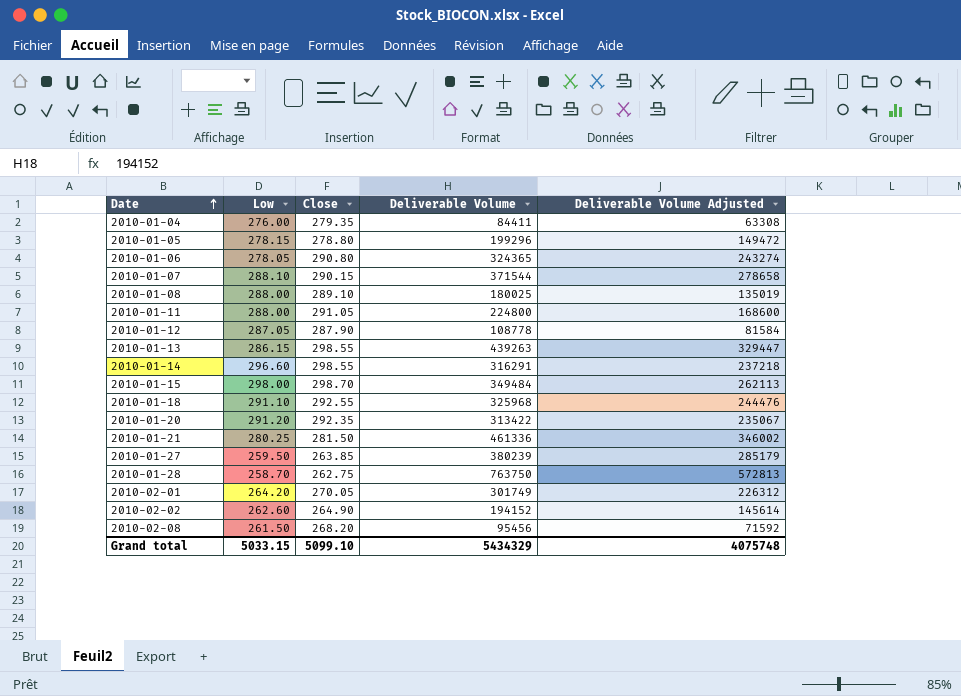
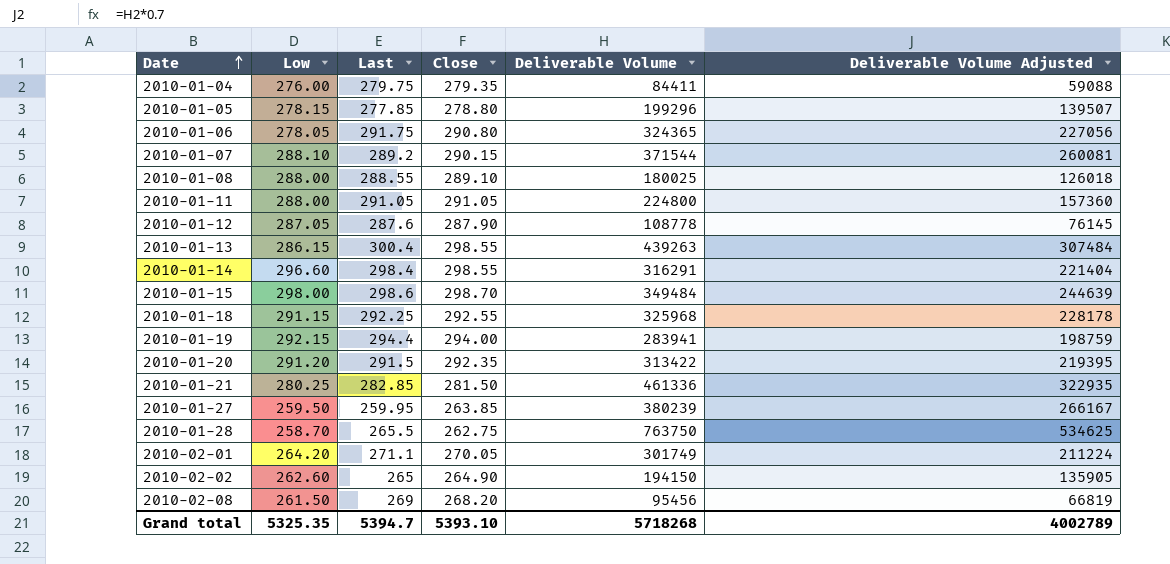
column Last | position: none -> 3
column Deliverable Volume Adjusted | formula: [Deliverable Volume] * 0.75 -> [Deliverable Volume] * 0.7
2010-01-18 | Low: 291.10 -> 291.15
row 2010-01-19: none -> 292.15 | 294.4 | 294.00 | 283941 | 198759
2010-02-02 | Deliverable Volume: 194152 -> 194150
Grand total | Low: 5033.15 -> 5325.35
Grand total | Close: 5099.10 -> 5393.10
Grand total | Deliverable Volume: 5434329 -> 5718268
Grand total | Deliverable Volume Adjusted: 4075748 -> 4002789

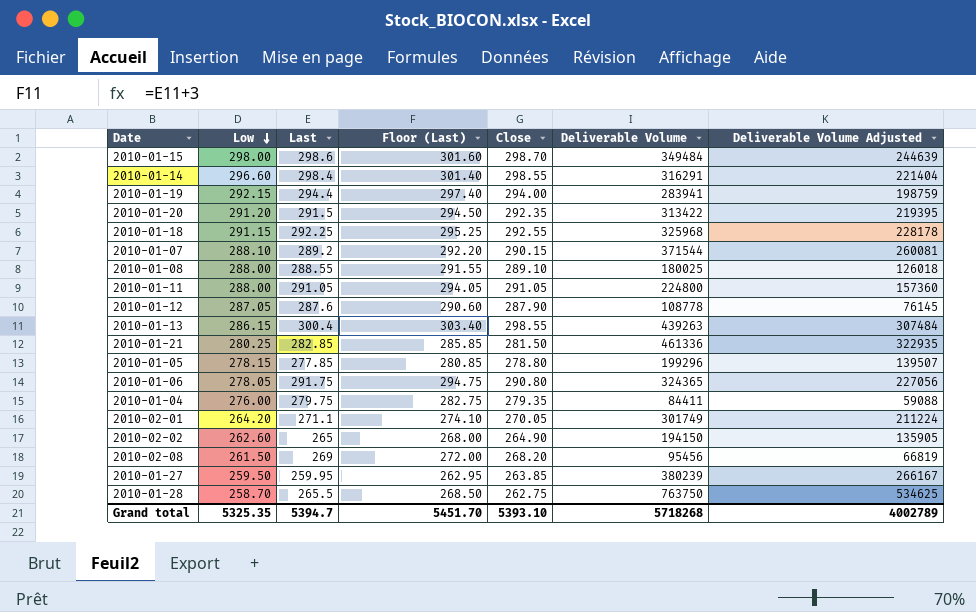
row order: Date ascending -> Low descending
column Floor (Last) | formula: none -> [Last] + 3

